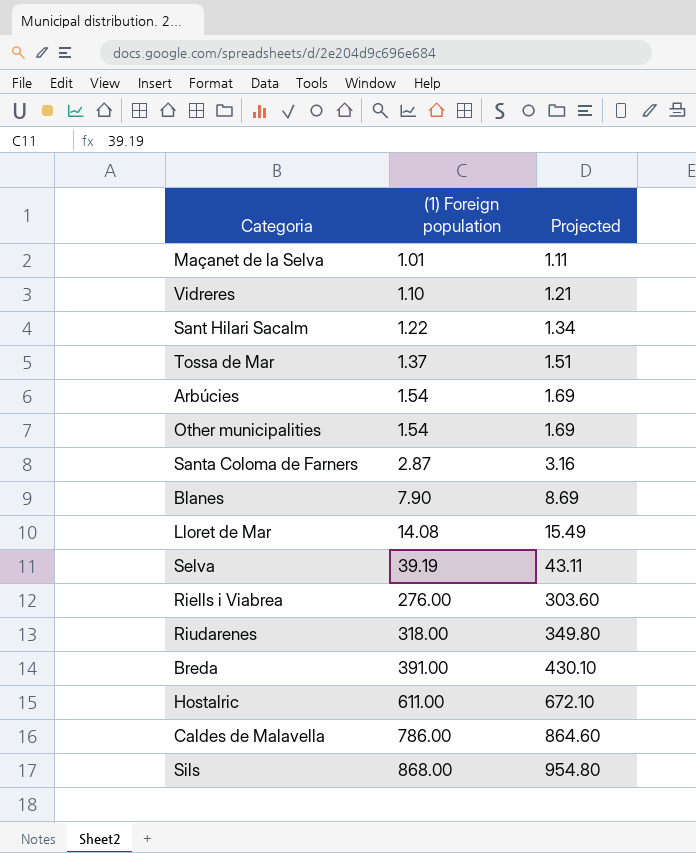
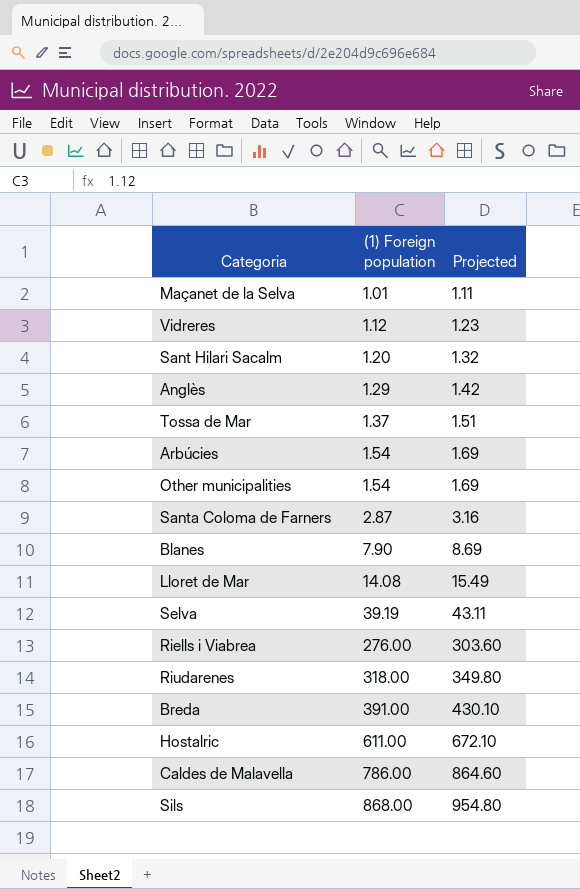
Vidreres | (1) Foreign population: 1.10 -> 1.12
Vidreres | Projected: 1.21 -> 1.23
Sant Hilari Sacalm | (1) Foreign population: 1.22 -> 1.20
Sant Hilari Sacalm | Projected: 1.34 -> 1.32
row Anglès: none -> 1.29 | 1.42

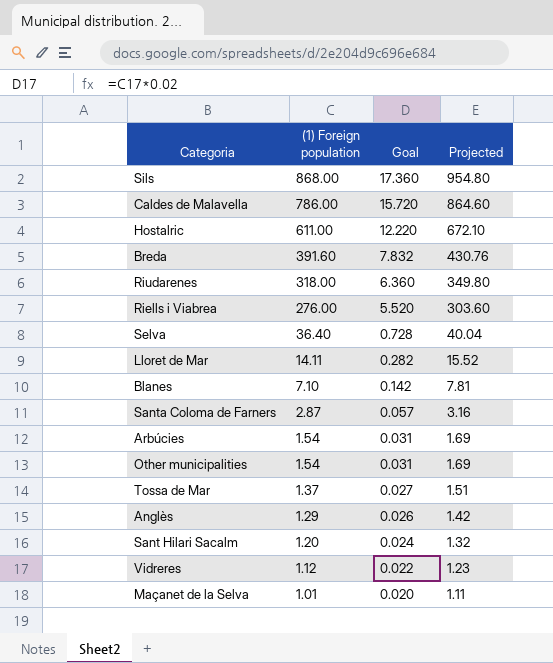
row order: (1) Foreign population ascending -> (1) Foreign population descending
column Goal | formula: none -> [(1) Foreign population] * 0.02
Breda | (1) Foreign population: 391.00 -> 391.60
Breda | Projected: 430.10 -> 430.76
Selva | (1) Foreign population: 39.19 -> 36.40
Selva | Projected: 43.11 -> 40.04
Lloret de Mar | (1) Foreign population: 14.08 -> 14.11
Lloret de Mar | Projected: 15.49 -> 15.52
Blanes | (1) Foreign population: 7.90 -> 7.10
Blanes | Projected: 8.69 -> 7.81

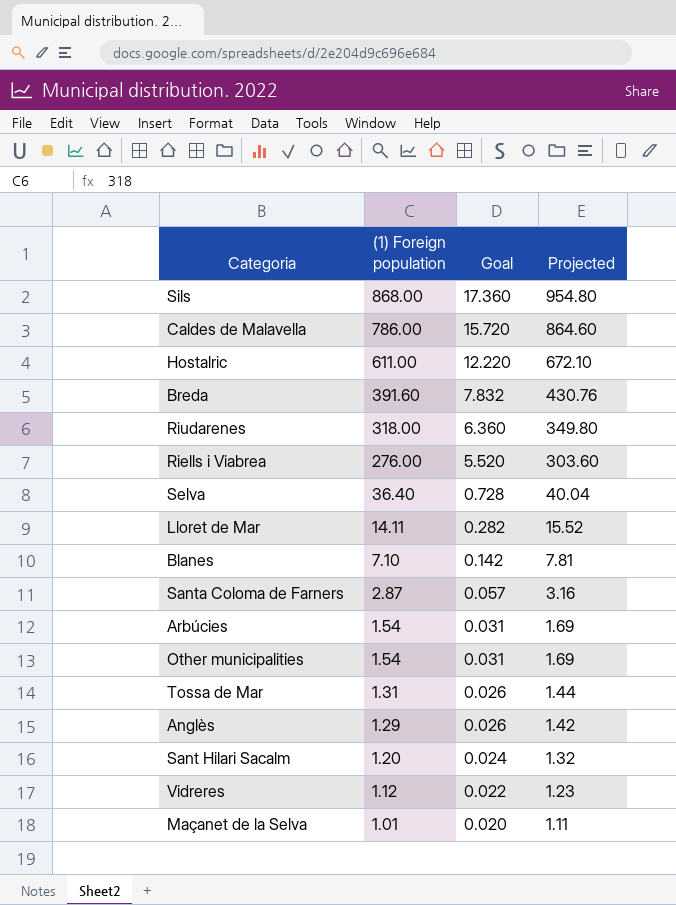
Tossa de Mar | (1) Foreign population: 1.37 -> 1.31
Tossa de Mar | Goal: 0.027 -> 0.026
Tossa de Mar | Projected: 1.51 -> 1.44

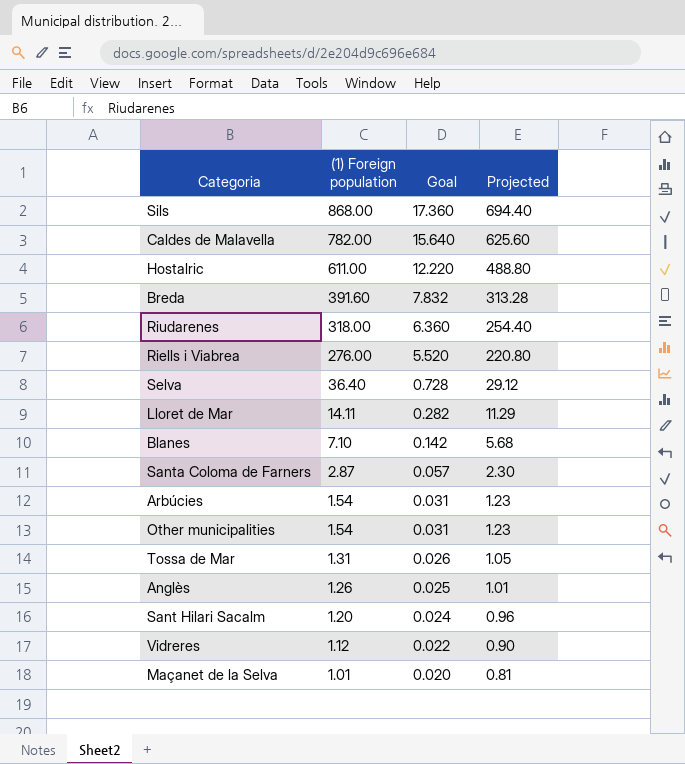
column Projected | formula: [(1) Foreign population] * 1.1 -> [(1) Foreign population] * 0.8
Caldes de Malavella | (1) Foreign population: 786.00 -> 782.00
Caldes de Malavella | Goal: 15.720 -> 15.640
Anglès | (1) Foreign population: 1.29 -> 1.26
Anglès | Goal: 0.026 -> 0.025

